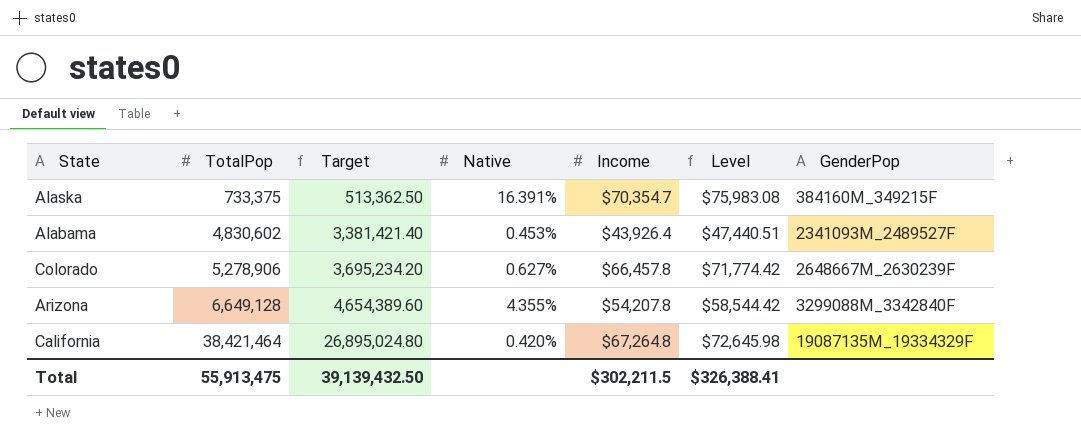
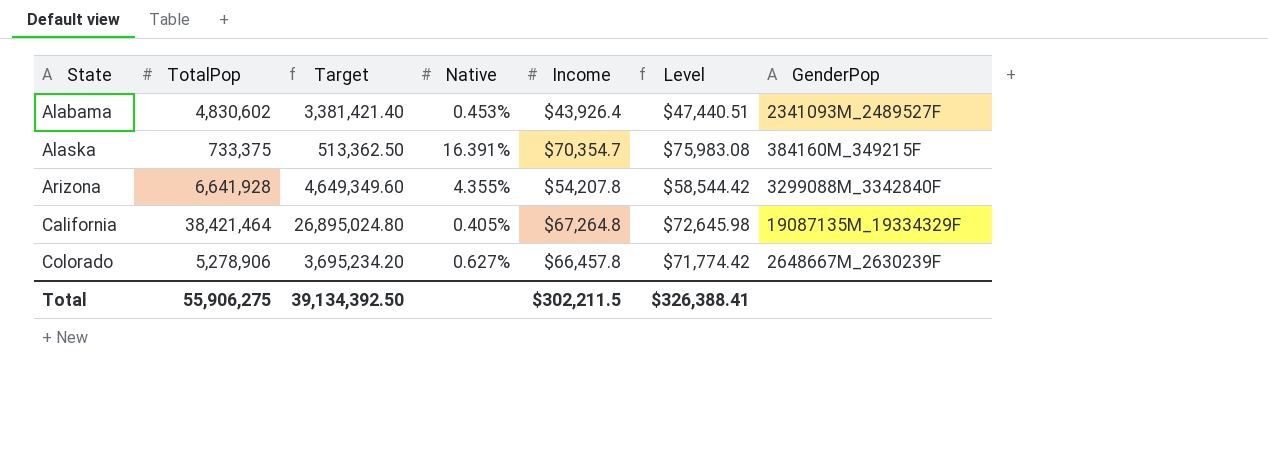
row order: TotalPop ascending -> State ascending
Arizona | TotalPop: 6,649,128 -> 6,641,928
Arizona | Target: 4,654,389.60 -> 4,649,349.60
California | Native: 0.420% -> 0.405%
Total | TotalPop: 55,913,475 -> 55,906,275
Total | Target: 39,139,432.50 -> 39,134,392.50

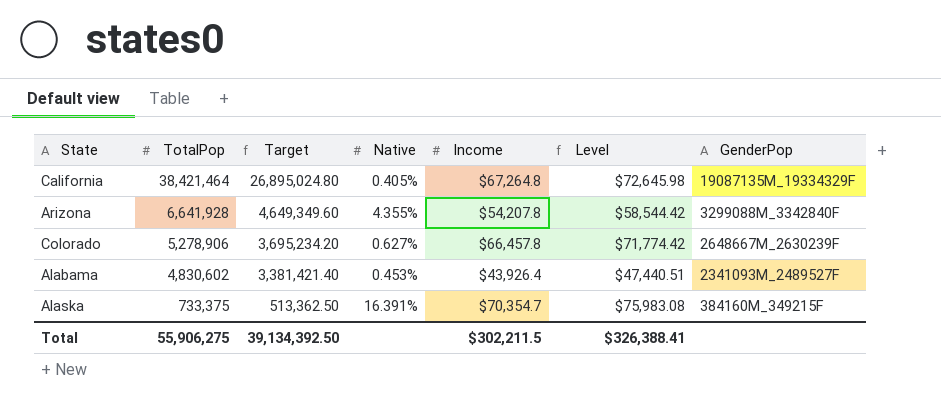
row order: State ascending -> TotalPop descending

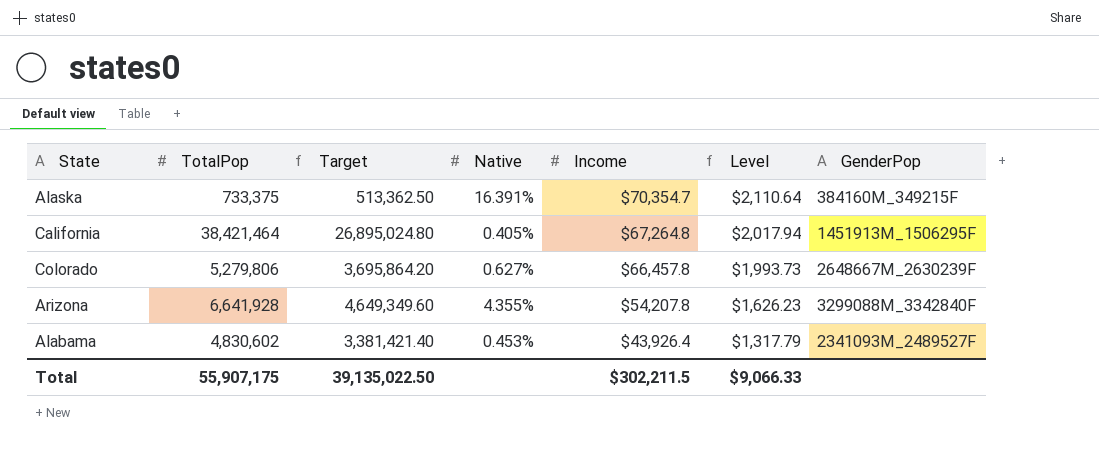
row order: TotalPop descending -> Income descending
column Level | formula: [Income] * 1.08 -> [Income] * 0.03
California | GenderPop: 19087135M_19334329F -> 1451913M_1506295F
Colorado | TotalPop: 5,278,906 -> 5,279,806
Colorado | Target: 3,695,234.20 -> 3,695,864.20
Total | TotalPop: 55,906,275 -> 55,907,175
Total | Target: 39,134,392.50 -> 39,135,022.50
Total | Level: $326,388.41 -> $9,066.33

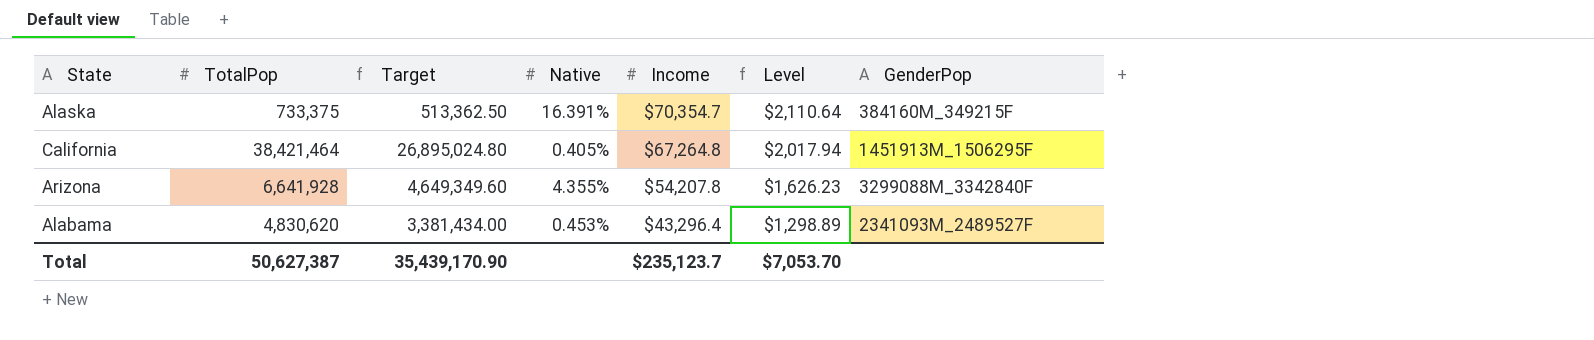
row Colorado: 5,279,806 | 3,695,864.20 | 0.627% | $66,457.8 | $1,993.73 | 2648667M_2630239F -> none
Alabama | TotalPop: 4,830,602 -> 4,830,620
Alabama | Target: 3,381,421.40 -> 3,381,434.00
Alabama | Income: $43,926.4 -> $43,296.4
Alabama | Level: $1,317.79 -> $1,298.89
Total | TotalPop: 55,907,175 -> 50,627,387
Total | Target: 39,135,022.50 -> 35,439,170.90
Total | Income: $302,211.5 -> $235,123.7
Total | Level: $9,066.33 -> $7,053.70

